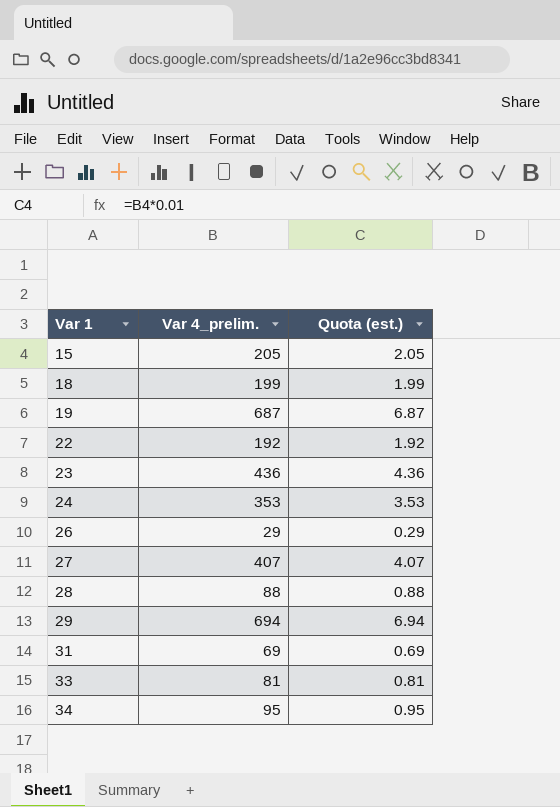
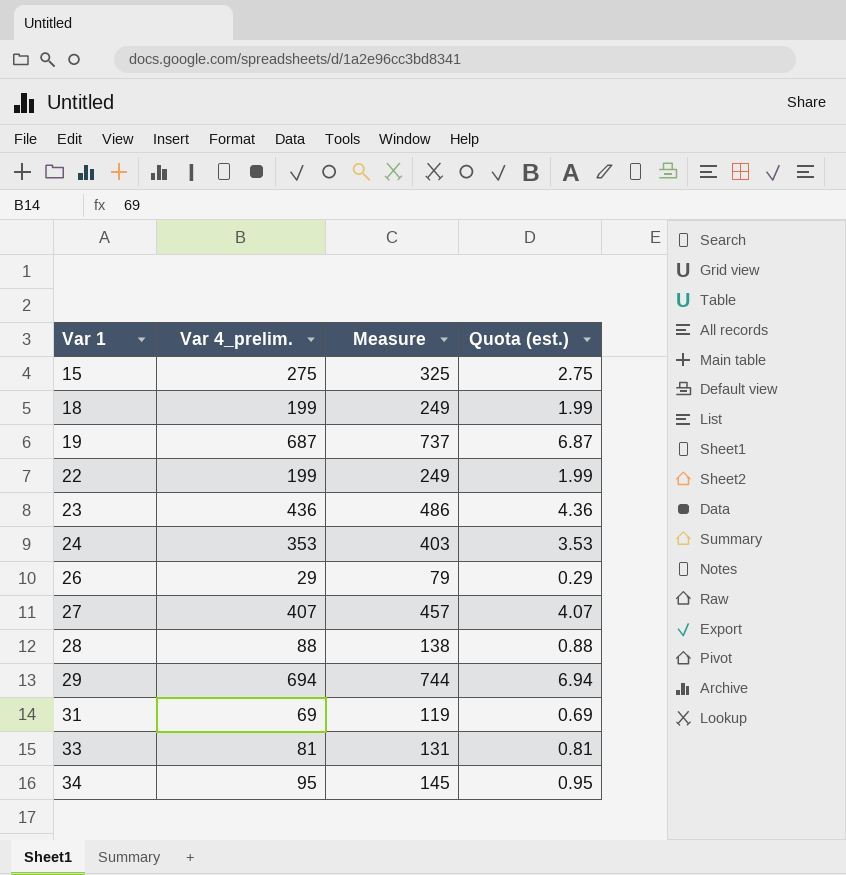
column Measure | formula: none -> [Var 4_prelim.] + 50
15 | Var 4_prelim.: 205 -> 275
15 | Quota (est.): 2.05 -> 2.75
22 | Var 4_prelim.: 192 -> 199
22 | Quota (est.): 1.92 -> 1.99

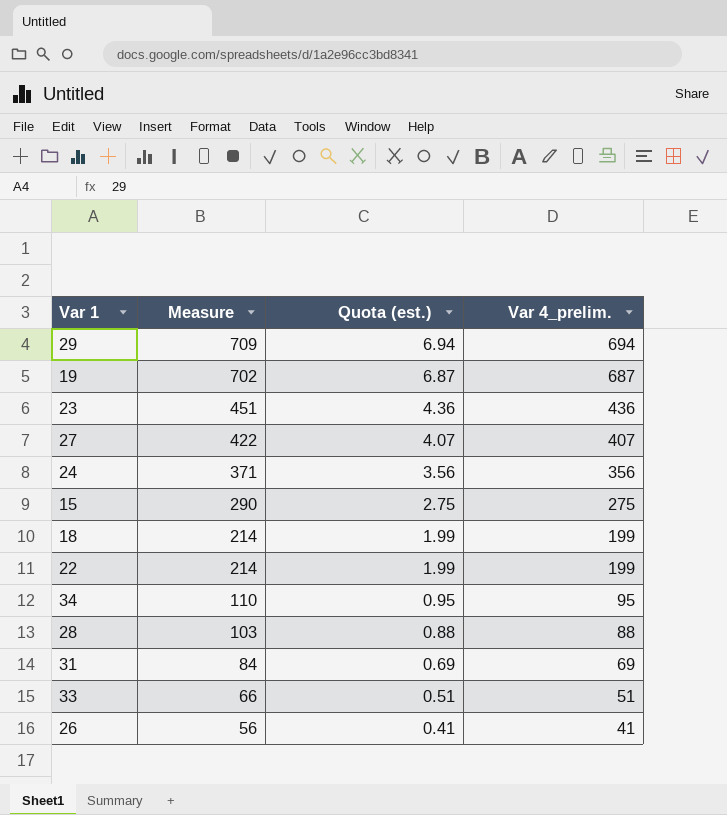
row order: Var 1 ascending -> Measure descending
column Measure | formula: [Var 4_prelim.] + 50 -> [Var 4_prelim.] + 15
column Var 4_prelim. | position: 2 -> 4
24 | Quota (est.): 3.53 -> 3.56
24 | Var 4_prelim.: 353 -> 356
33 | Quota (est.): 0.81 -> 0.51
33 | Var 4_prelim.: 81 -> 51
26 | Quota (est.): 0.29 -> 0.41
26 | Var 4_prelim.: 29 -> 41

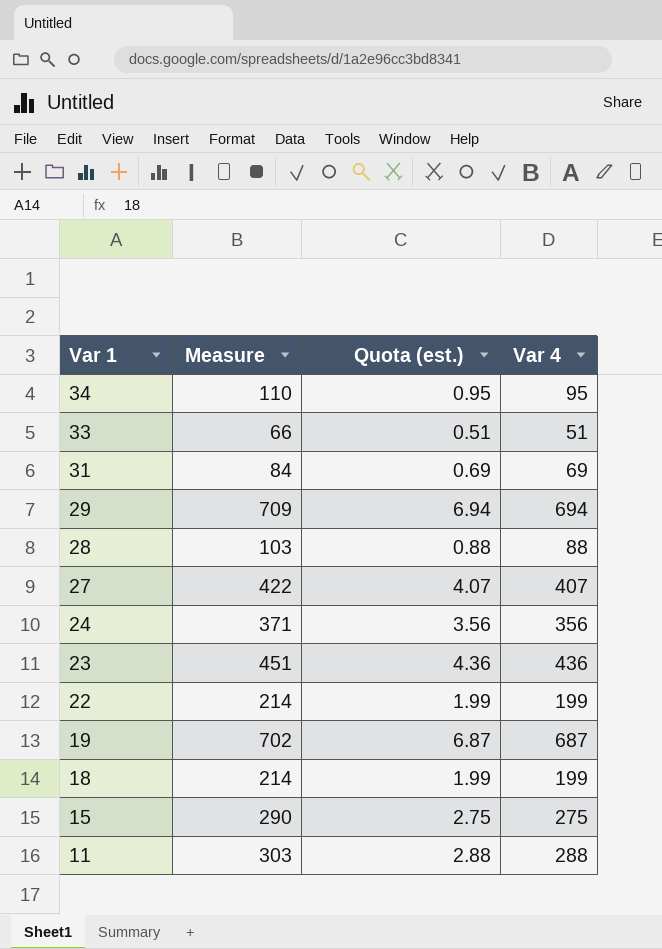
row order: Measure descending -> Var 1 descending
column name: Var 4_prelim. -> Var 4
row 26: 56 | 0.41 | 41 -> none
row 11: none -> 303 | 2.88 | 288

